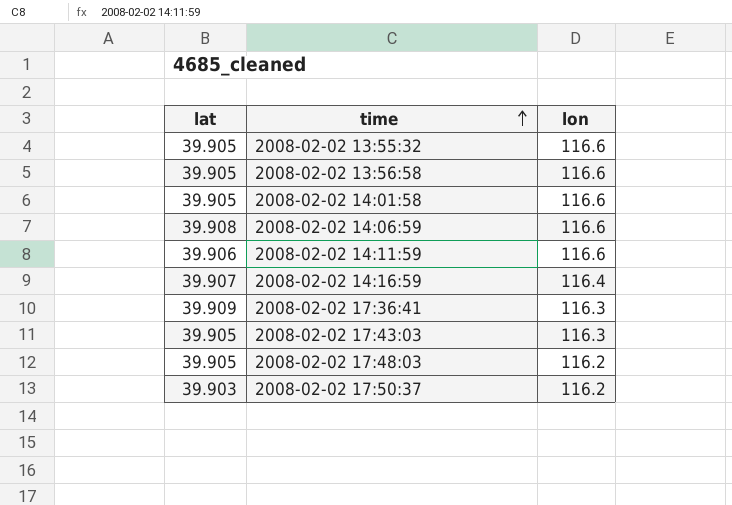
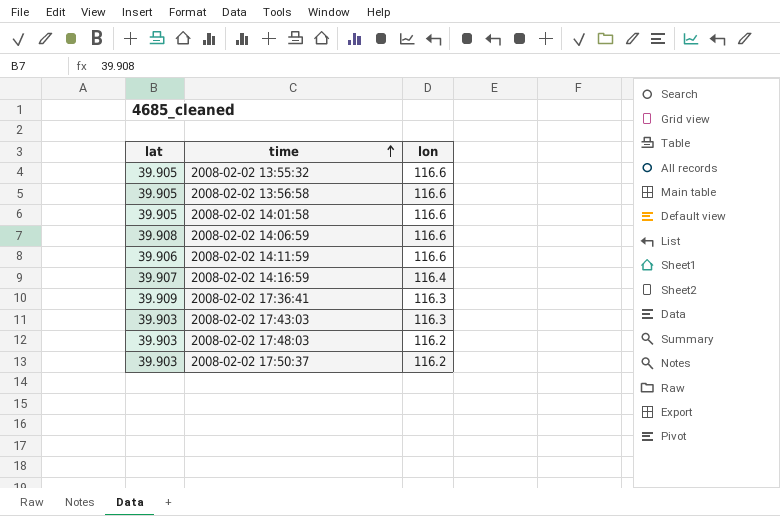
2008-02-02 17:43:03 | lat: 39.905 -> 39.903
2008-02-02 17:48:03 | lat: 39.905 -> 39.903

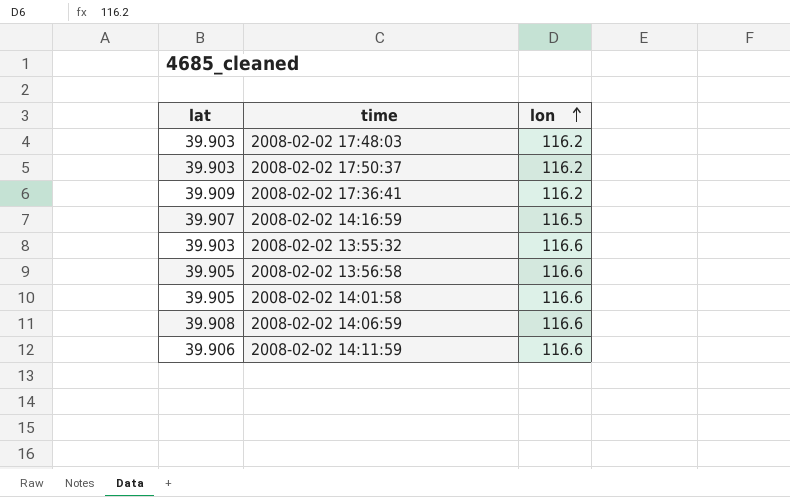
row order: time ascending -> lon ascending
row 2008-02-02 17:43:03: 39.903 | 116.3 -> none
2008-02-02 17:36:41 | lon: 116.3 -> 116.2
2008-02-02 14:16:59 | lon: 116.4 -> 116.5
2008-02-02 13:55:32 | lat: 39.905 -> 39.903

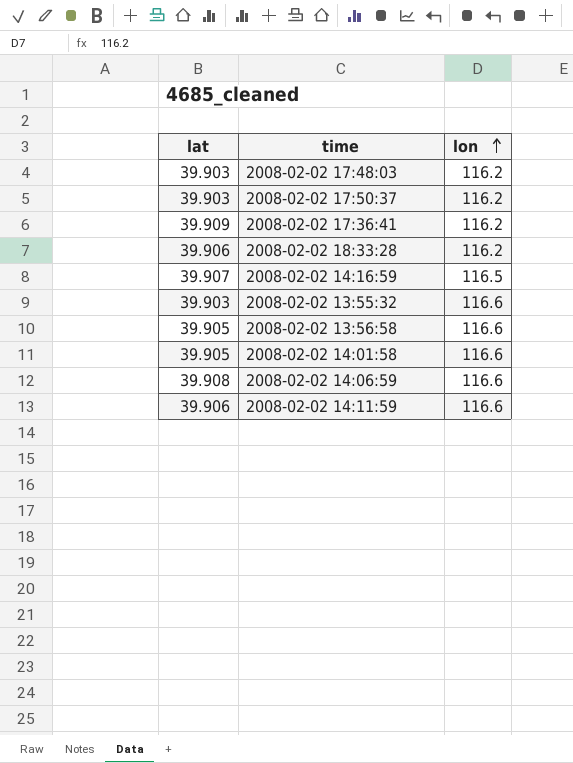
row 2008-02-02 18:33:28: none -> 39.906 | 116.2

